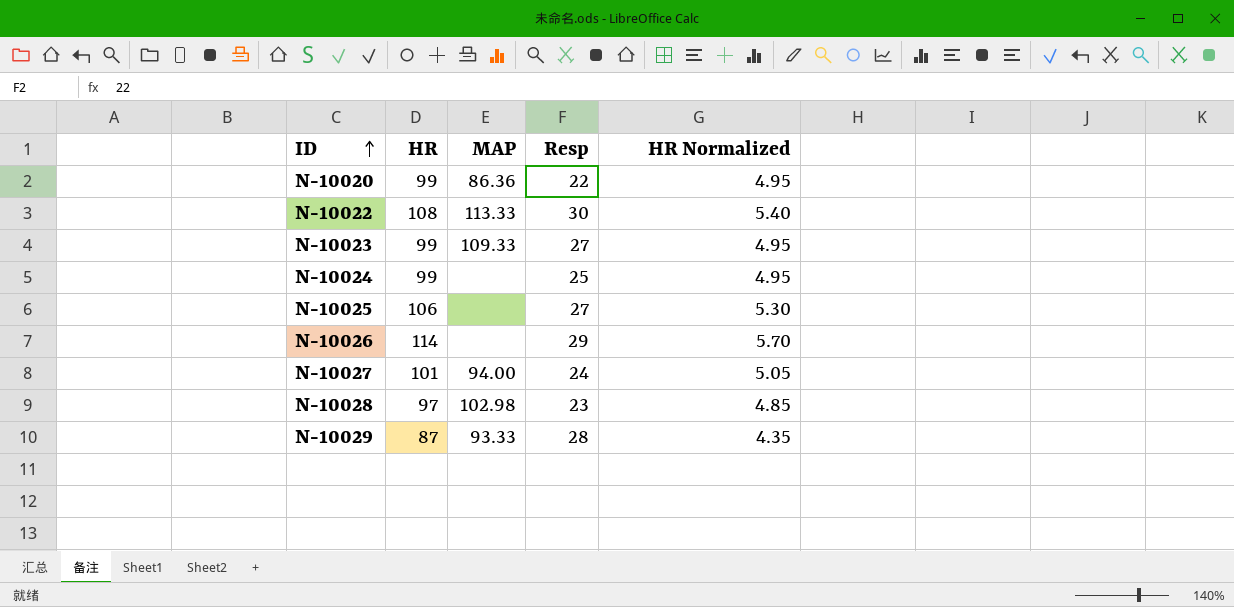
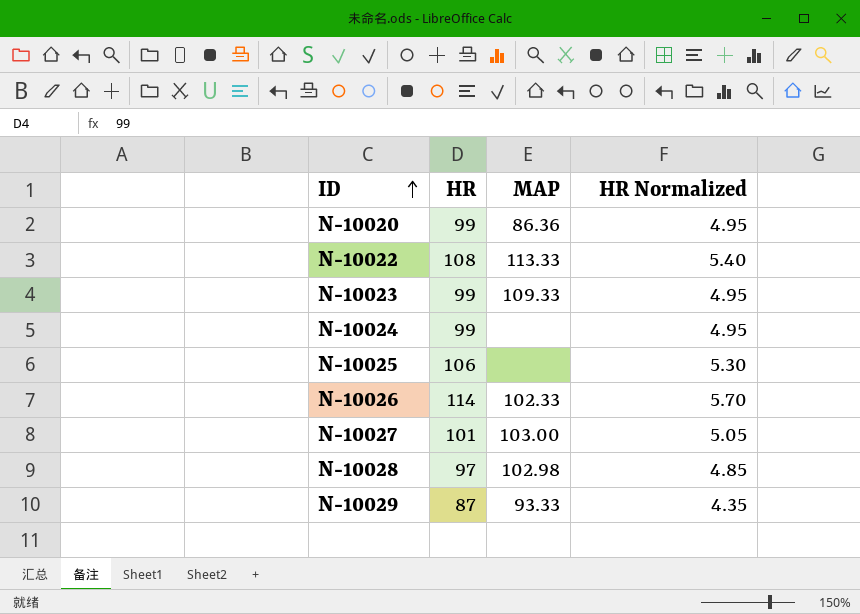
column Resp | position: 4 -> none
N-10026 | MAP: none -> 102.33
N-10027 | MAP: 94.00 -> 103.00

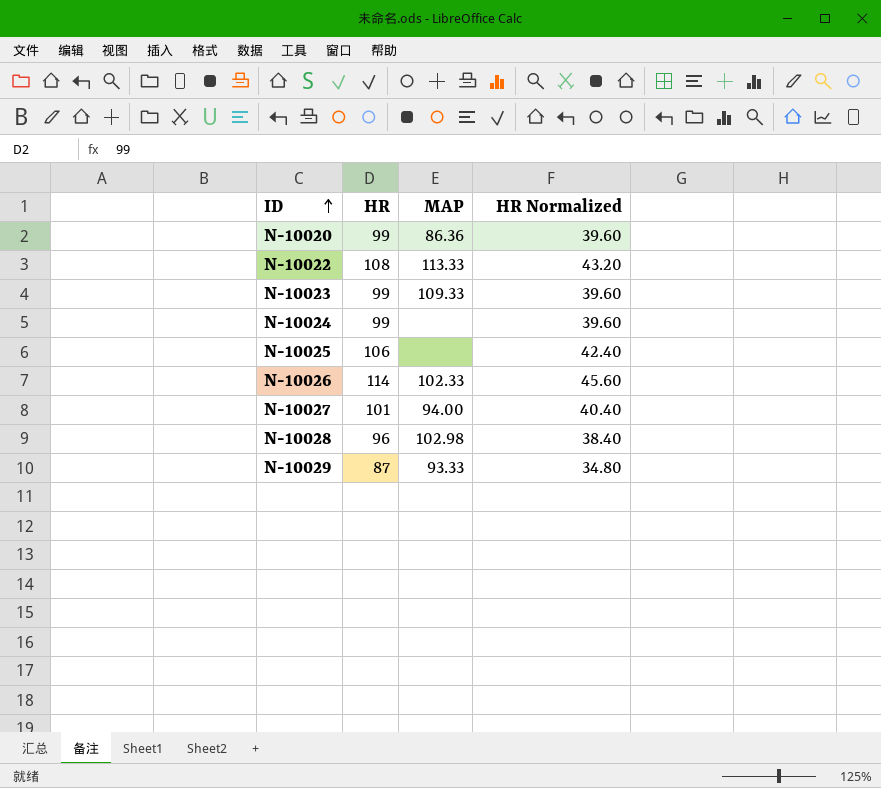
column HR Normalized | formula: [HR] * 0.05 -> [HR] * 0.4
N-10027 | MAP: 103.00 -> 94.00
N-10028 | HR: 97 -> 96

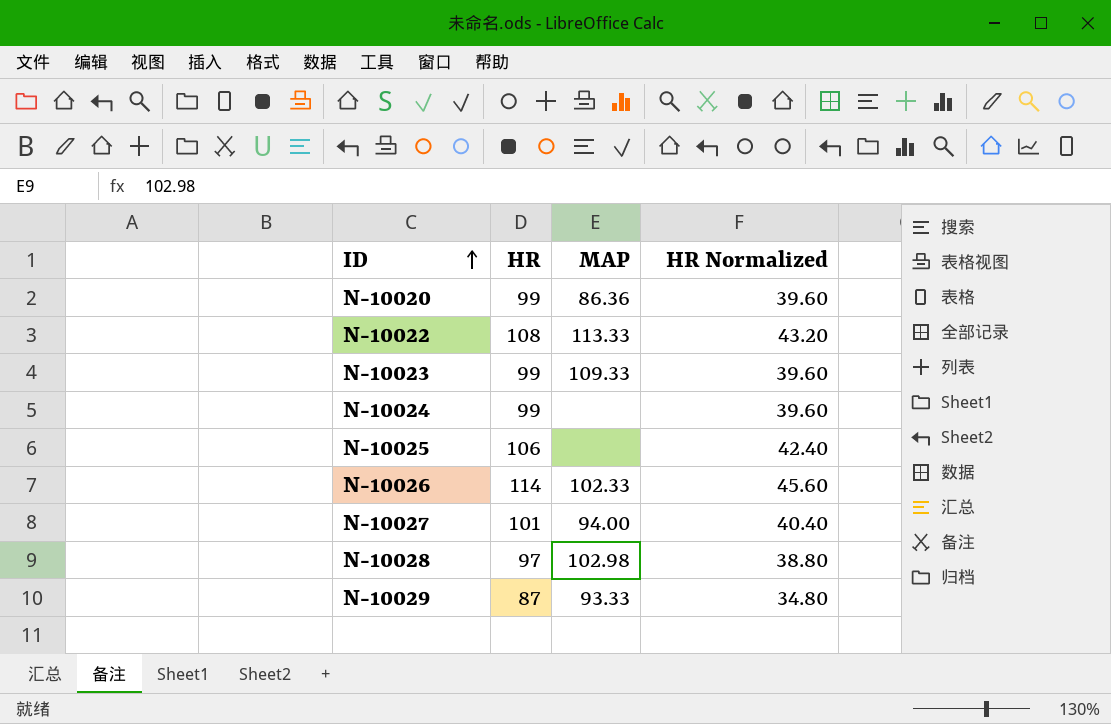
N-10028 | HR: 96 -> 97
N-10028 | HR Normalized: 38.40 -> 38.80

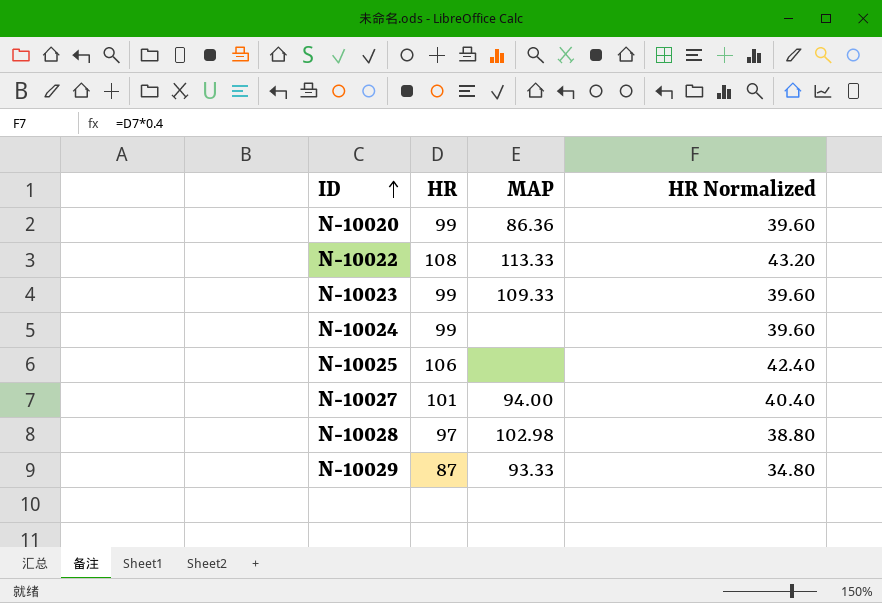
row N-10026: 114 | 102.33 | 45.60 -> none

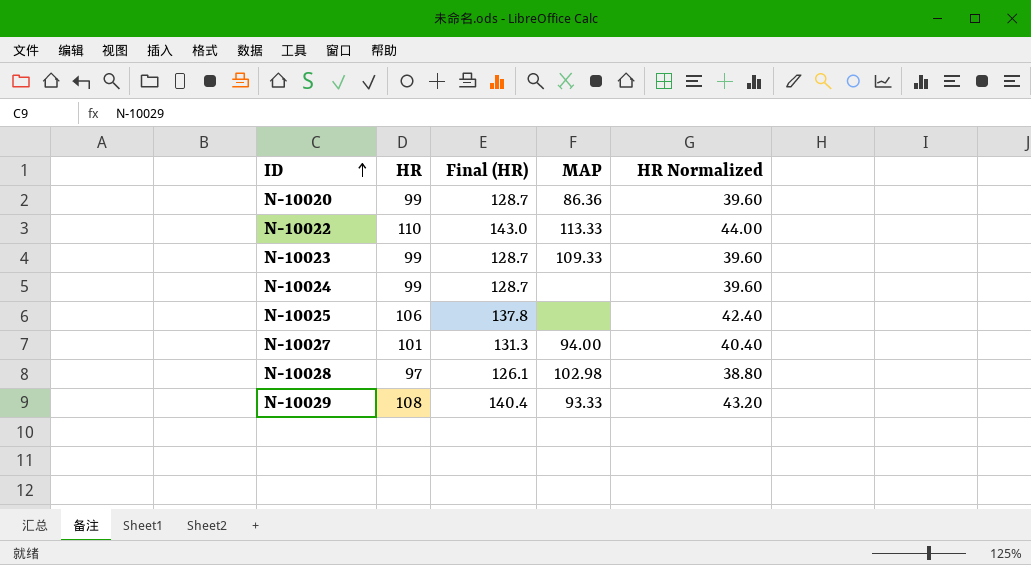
column Final (HR) | formula: none -> [HR] * 1.3
N-10022 | HR: 108 -> 110
N-10022 | HR Normalized: 43.20 -> 44.00
N-10029 | HR: 87 -> 108
N-10029 | HR Normalized: 34.80 -> 43.20

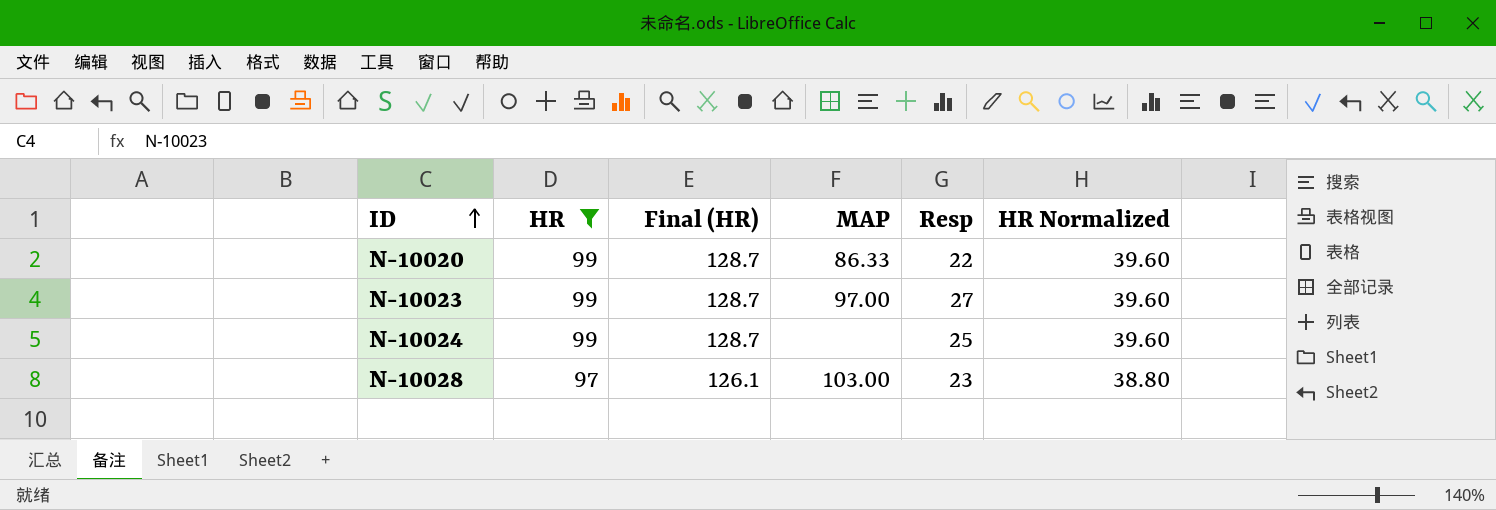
filter: none -> HR <= 99
column Resp | position: none -> 5
N-10020 | MAP: 86.36 -> 86.33
N-10023 | MAP: 109.33 -> 97.00
N-10028 | MAP: 102.98 -> 103.00

